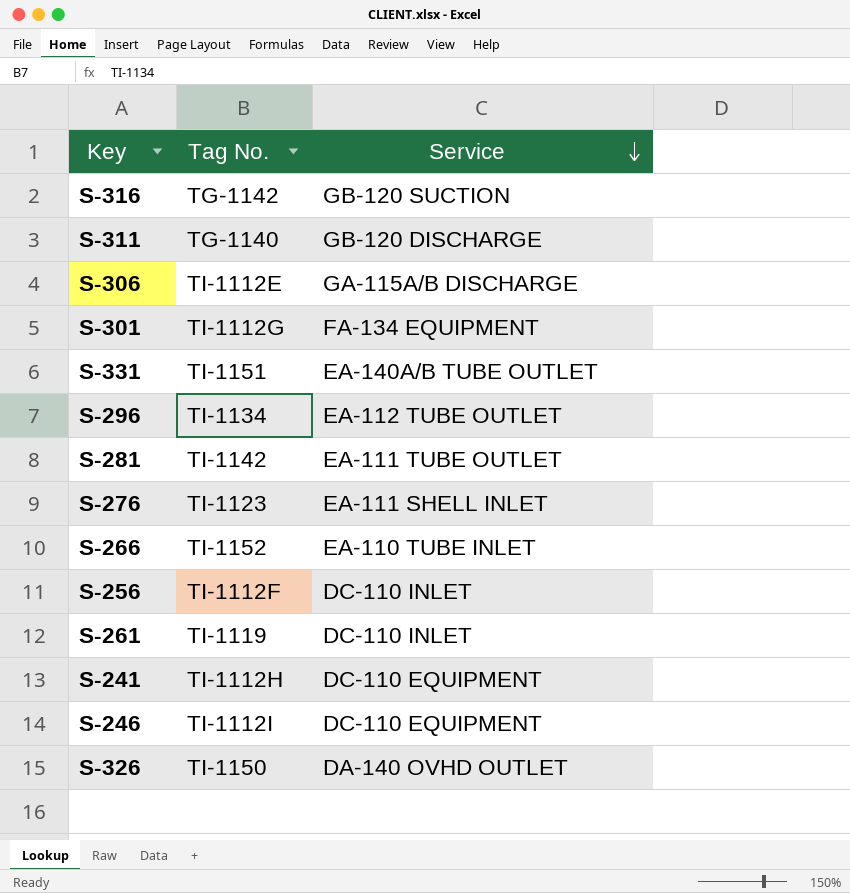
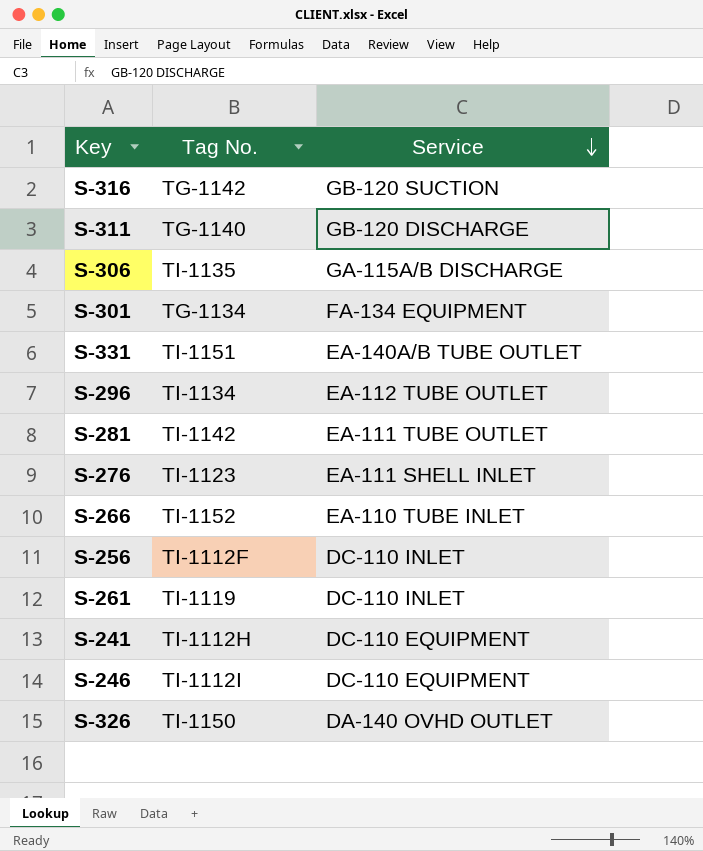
S-306 | Tag No.: TI-1112E -> TI-1135
S-301 | Tag No.: TI-1112G -> TG-1134

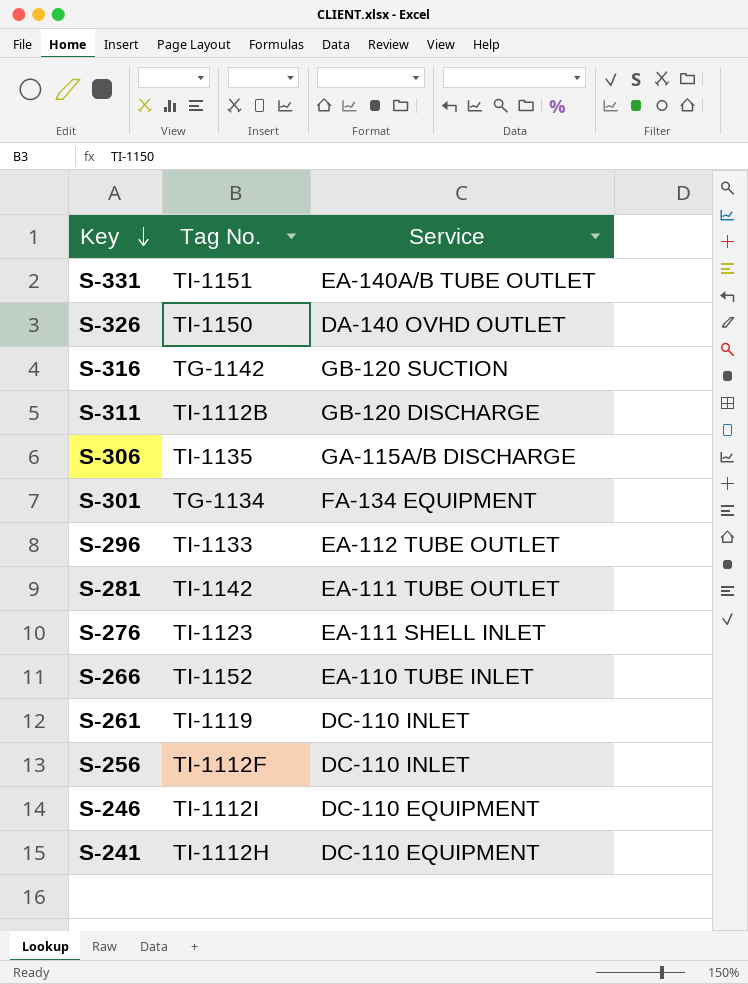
row order: Service descending -> Key descending
S-311 | Tag No.: TG-1140 -> TI-1112B
S-296 | Tag No.: TI-1134 -> TI-1133

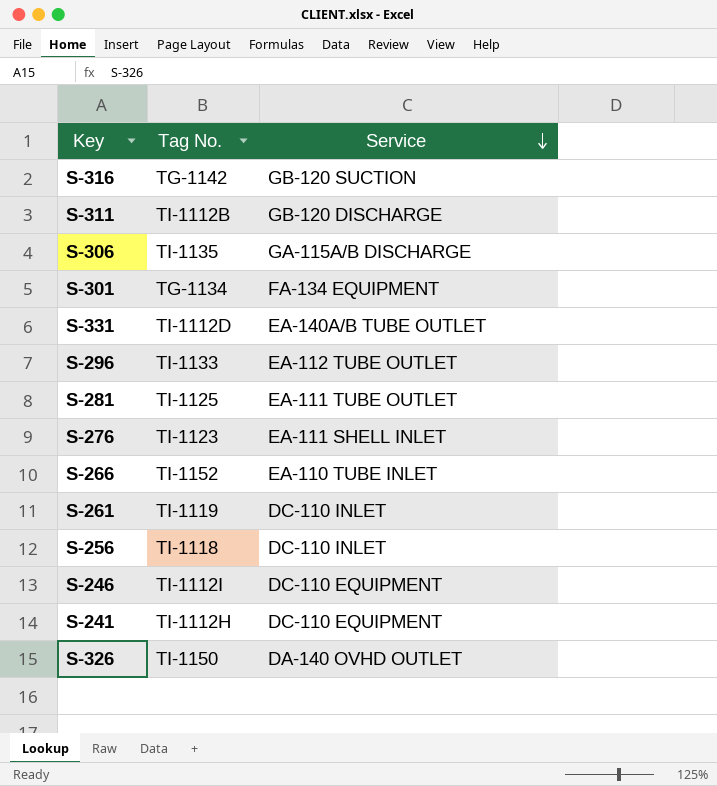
row order: Key descending -> Service descending
S-331 | Tag No.: TI-1151 -> TI-1112D
S-281 | Tag No.: TI-1142 -> TI-1125
S-256 | Tag No.: TI-1112F -> TI-1118

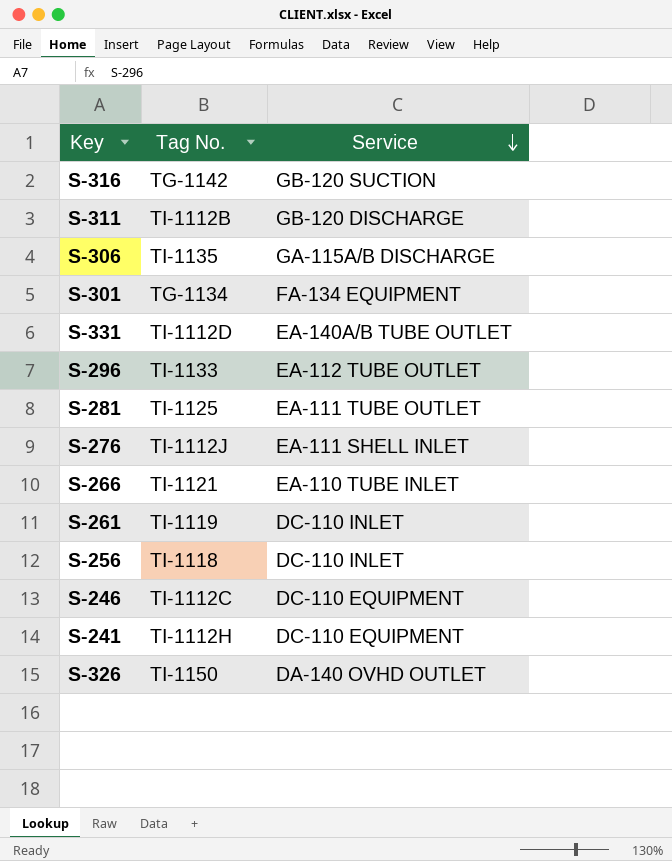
S-276 | Tag No.: TI-1123 -> TI-1112J
S-266 | Tag No.: TI-1152 -> TI-1121
S-246 | Tag No.: TI-1112I -> TI-1112C

